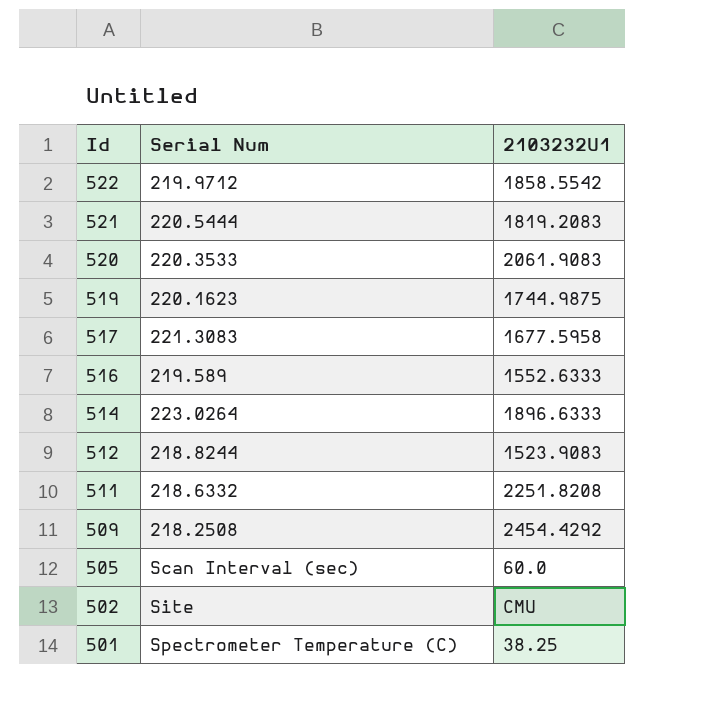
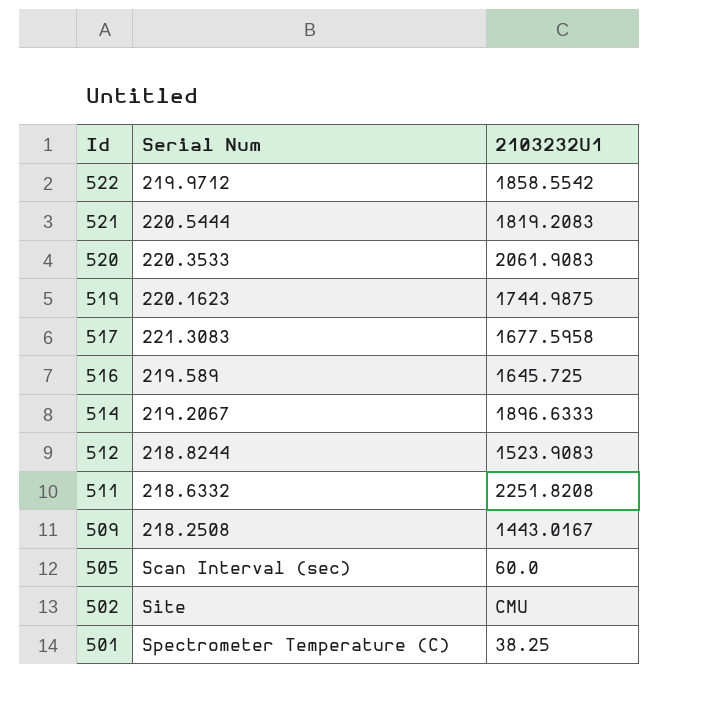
516 | 2103232U1: 1552.6333 -> 1645.725
514 | Serial Num: 223.0264 -> 219.2067
509 | 2103232U1: 2454.4292 -> 1443.0167

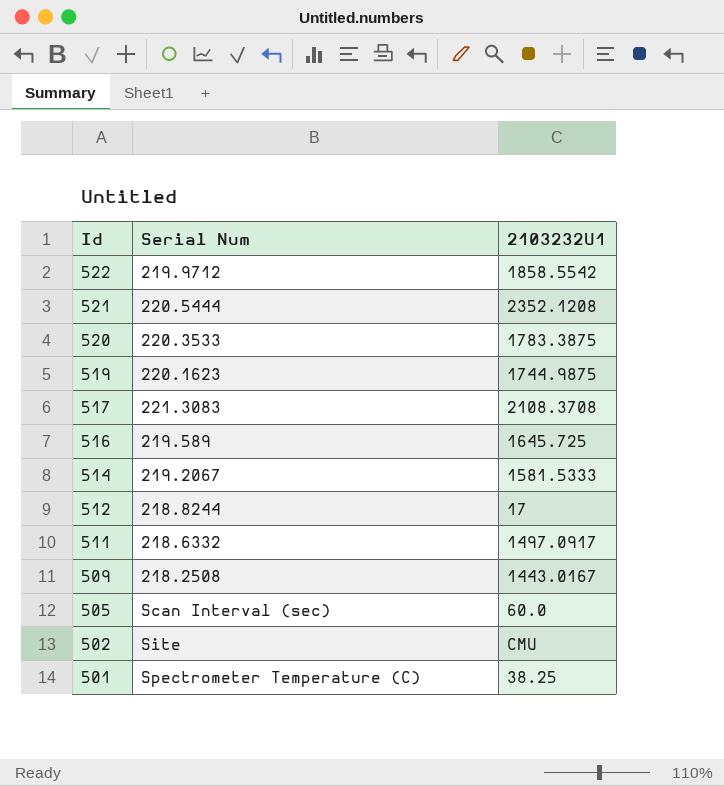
521 | 2103232U1: 1819.2083 -> 2352.1208
520 | 2103232U1: 2061.9083 -> 1783.3875
517 | 2103232U1: 1677.5958 -> 2108.3708
514 | 2103232U1: 1896.6333 -> 1581.5333
512 | 2103232U1: 1523.9083 -> 17
511 | 2103232U1: 2251.8208 -> 1497.0917

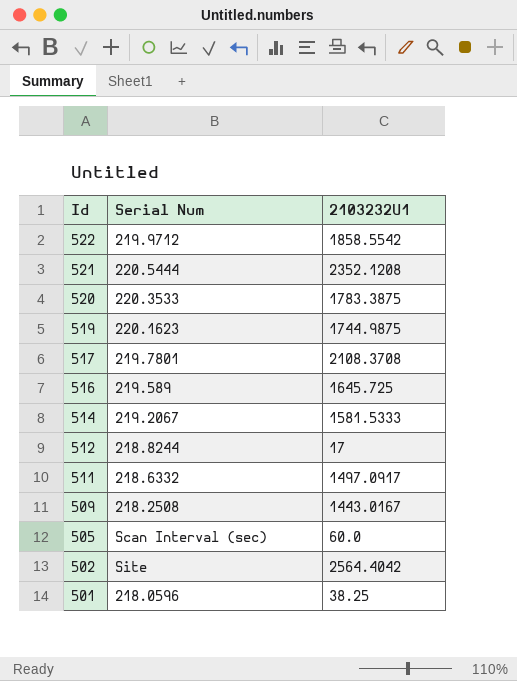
517 | Serial Num: 221.3083 -> 219.7801
502 | 2103232U1: CMU -> 2564.4042
501 | Serial Num: Spectrometer Temperature (C) -> 218.0596

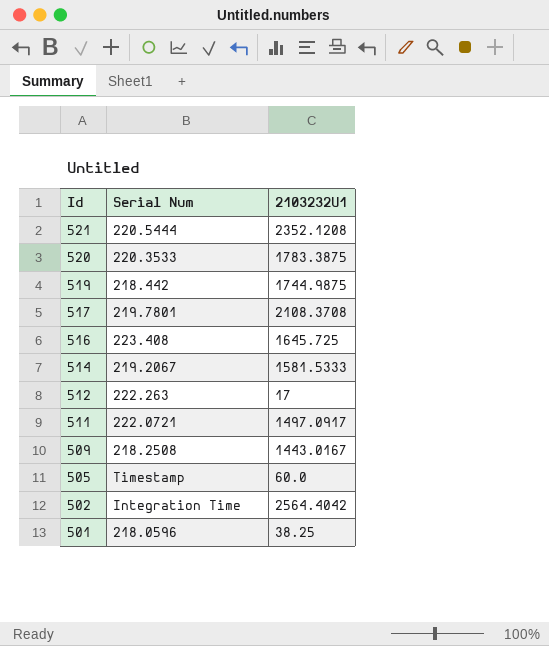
row 522: 219.9712 | 1858.5542 -> none
519 | Serial Num: 220.1623 -> 218.442
516 | Serial Num: 219.589 -> 223.408
512 | Serial Num: 218.8244 -> 222.263
511 | Serial Num: 218.6332 -> 222.0721
505 | Serial Num: Scan Interval (sec) -> Timestamp
502 | Serial Num: Site -> Integration Time

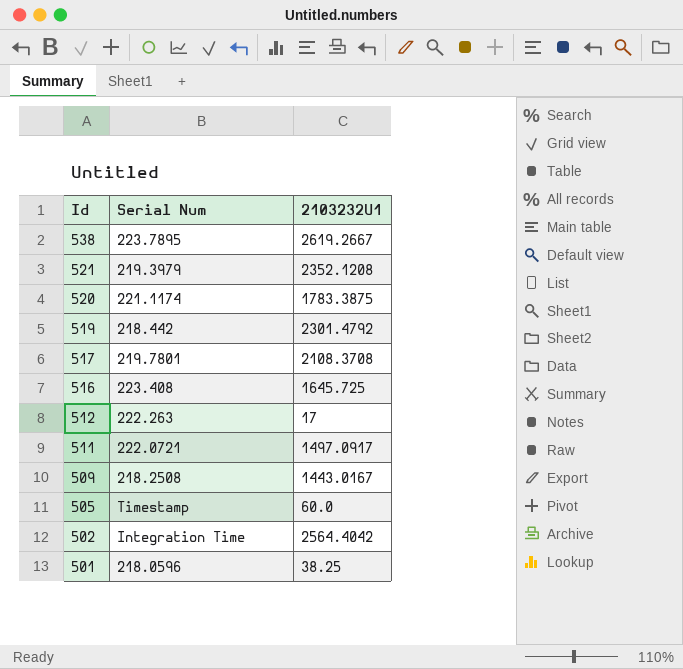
row 514: 219.2067 | 1581.5333 -> none
row 538: none -> 223.7895 | 2619.2667
521 | Serial Num: 220.5444 -> 219.3979
520 | Serial Num: 220.3533 -> 221.1174
519 | 2103232U1: 1744.9875 -> 2301.4792

